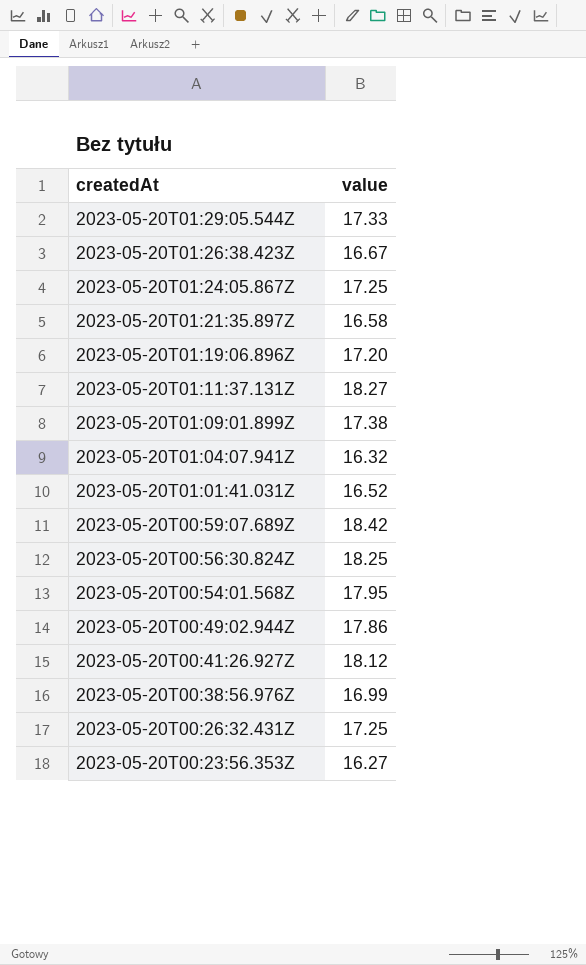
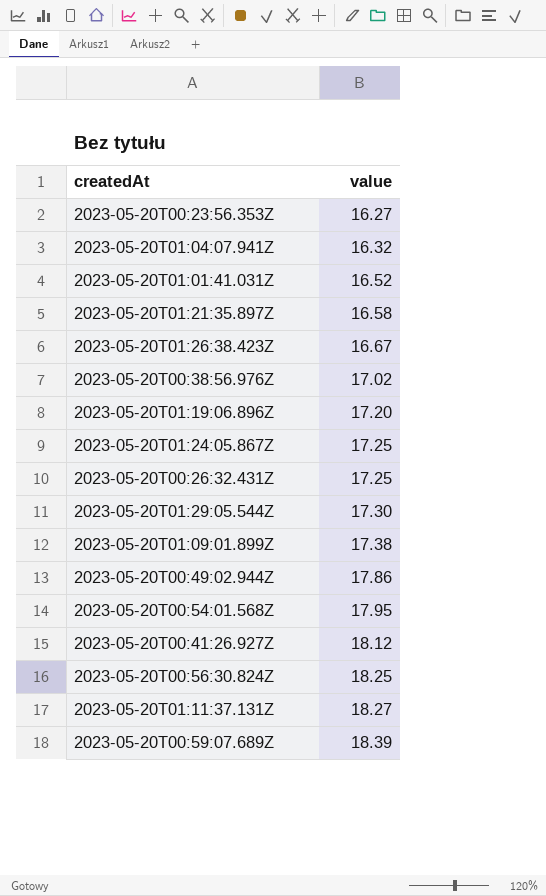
row order: createdAt descending -> value ascending
2023-05-20T00:38:56.976Z | value: 16.99 -> 17.02
2023-05-20T01:29:05.544Z | value: 17.33 -> 17.30
2023-05-20T00:59:07.689Z | value: 18.42 -> 18.39

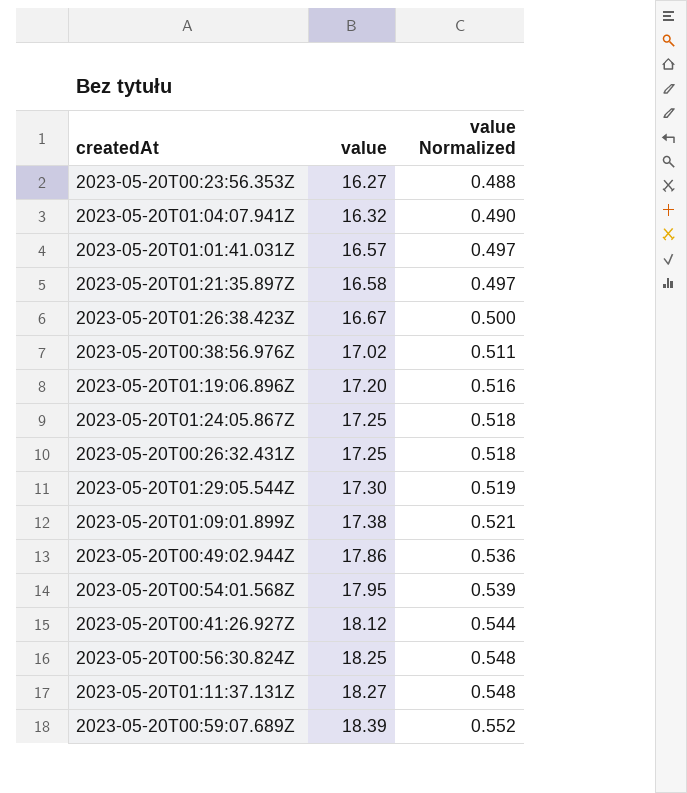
column value Normalized | formula: none -> [value] * 0.03
2023-05-20T01:01:41.031Z | value: 16.52 -> 16.57

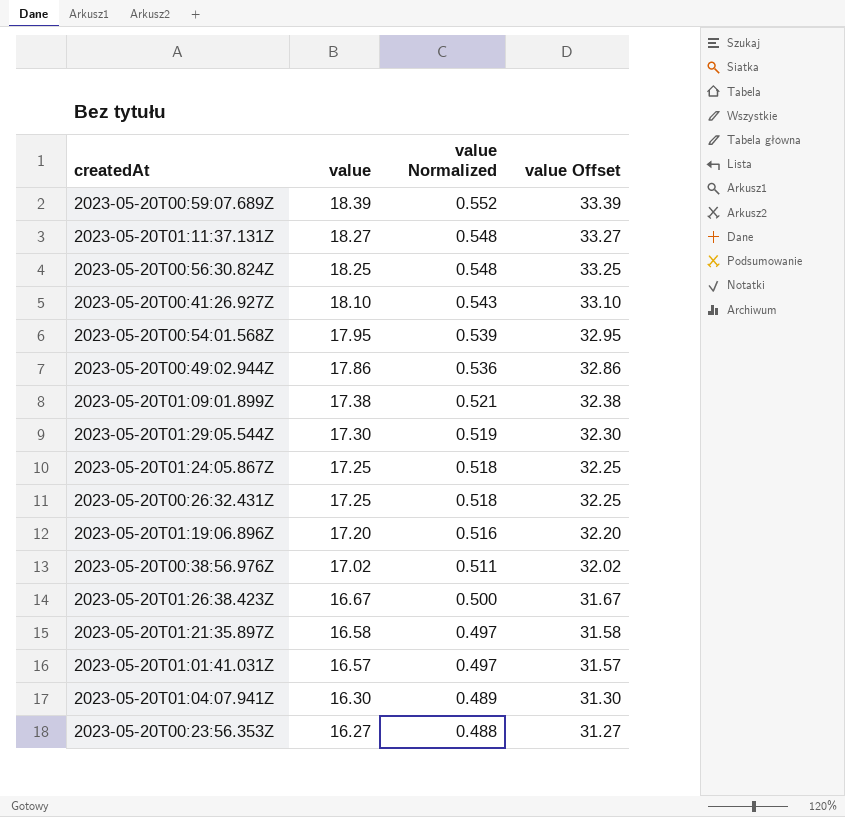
row order: value ascending -> value descending
column value Offset | formula: none -> [value] + 15
2023-05-20T00:41:26.927Z | value: 18.12 -> 18.10
2023-05-20T00:41:26.927Z | value Normalized: 0.544 -> 0.543
2023-05-20T01:04:07.941Z | value: 16.32 -> 16.30
2023-05-20T01:04:07.941Z | value Normalized: 0.490 -> 0.489

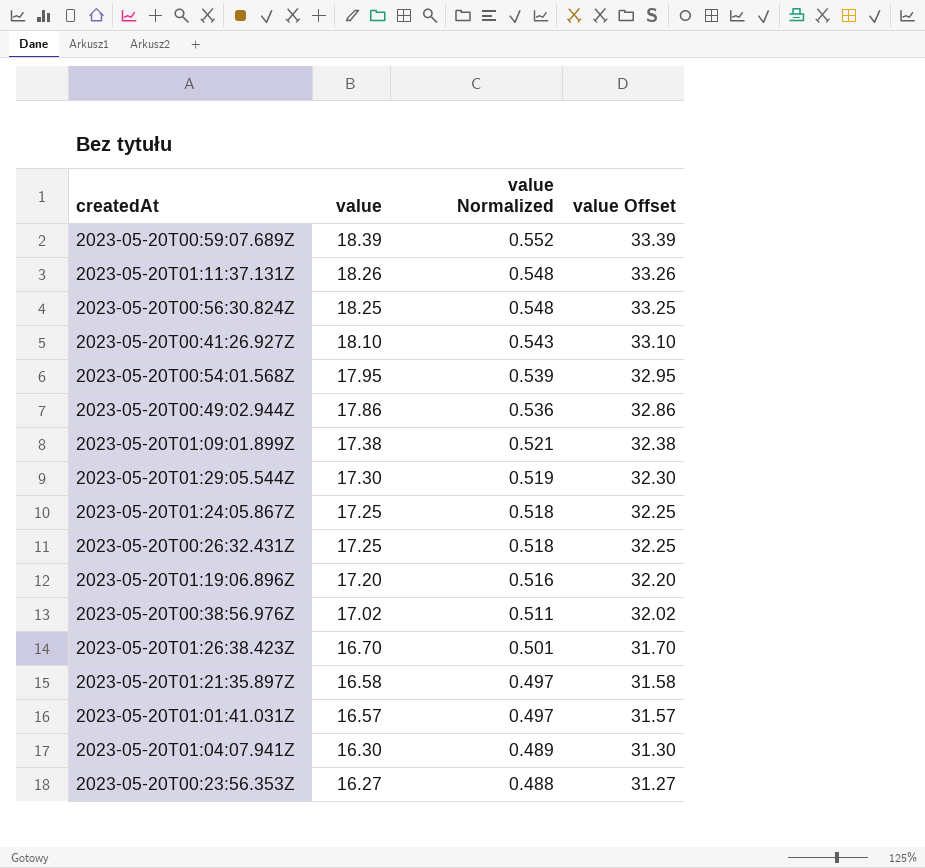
2023-05-20T01:11:37.131Z | value: 18.27 -> 18.26
2023-05-20T01:11:37.131Z | value Offset: 33.27 -> 33.26
2023-05-20T01:26:38.423Z | value: 16.67 -> 16.70
2023-05-20T01:26:38.423Z | value Normalized: 0.500 -> 0.501
2023-05-20T01:26:38.423Z | value Offset: 31.67 -> 31.70

